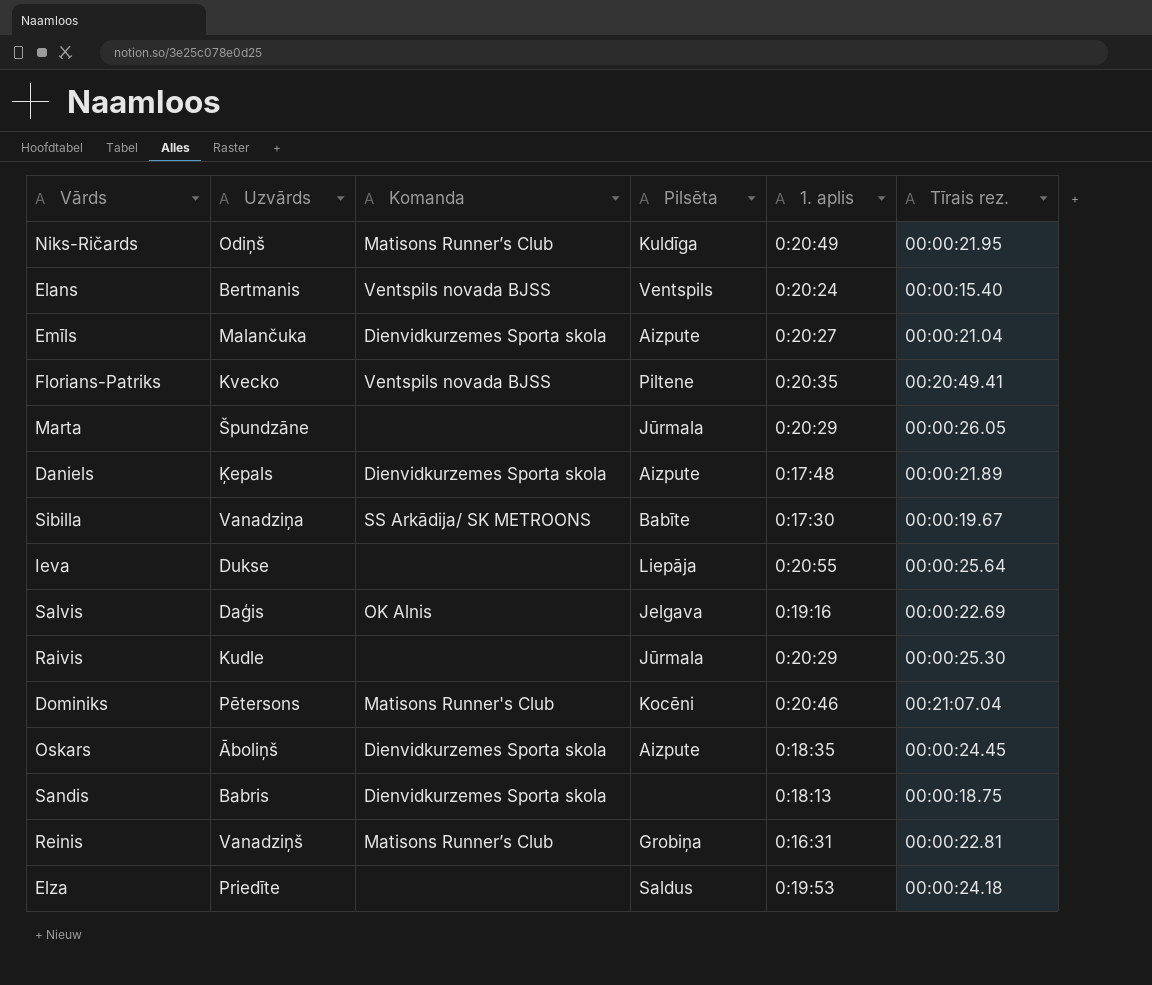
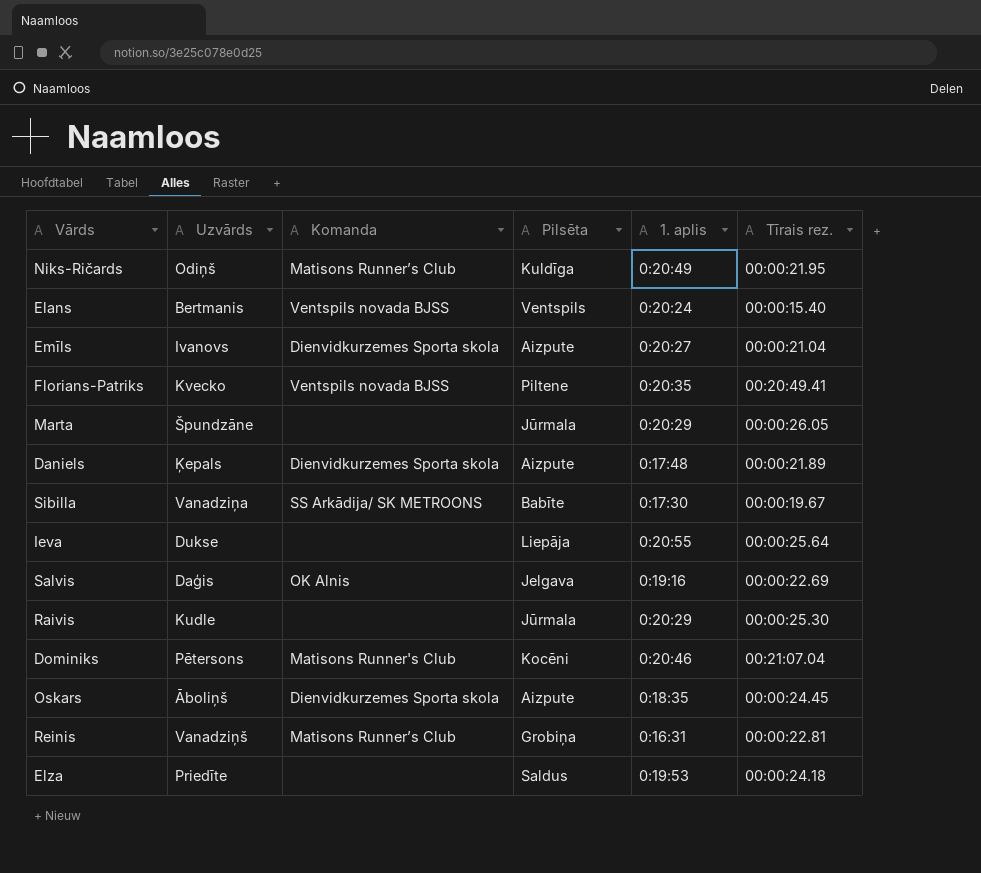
row Sandis: Babris | Dienvidkurzemes Sporta skola | none | 0:18:13 | 00:00:18.75 -> none
Emīls | Uzvārds: Malančuka -> Ivanovs

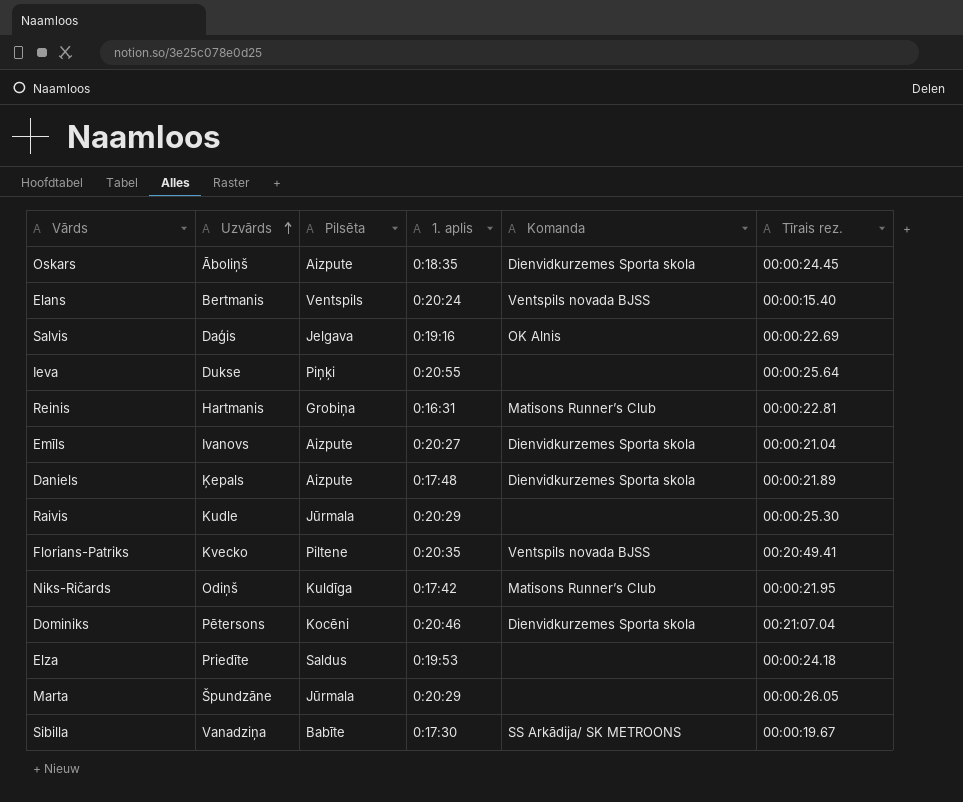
row order: none -> Uzvārds ascending
column Komanda | position: 3 -> 5
Ieva | Pilsēta: Liepāja -> Piņķi
Reinis | Uzvārds: Vanadziņš -> Hartmanis
Niks-Ričards | 1. aplis: 0:20:49 -> 0:17:42
Dominiks | Komanda: Matisons Runner's Club -> Dienvidkurzemes Sporta skola

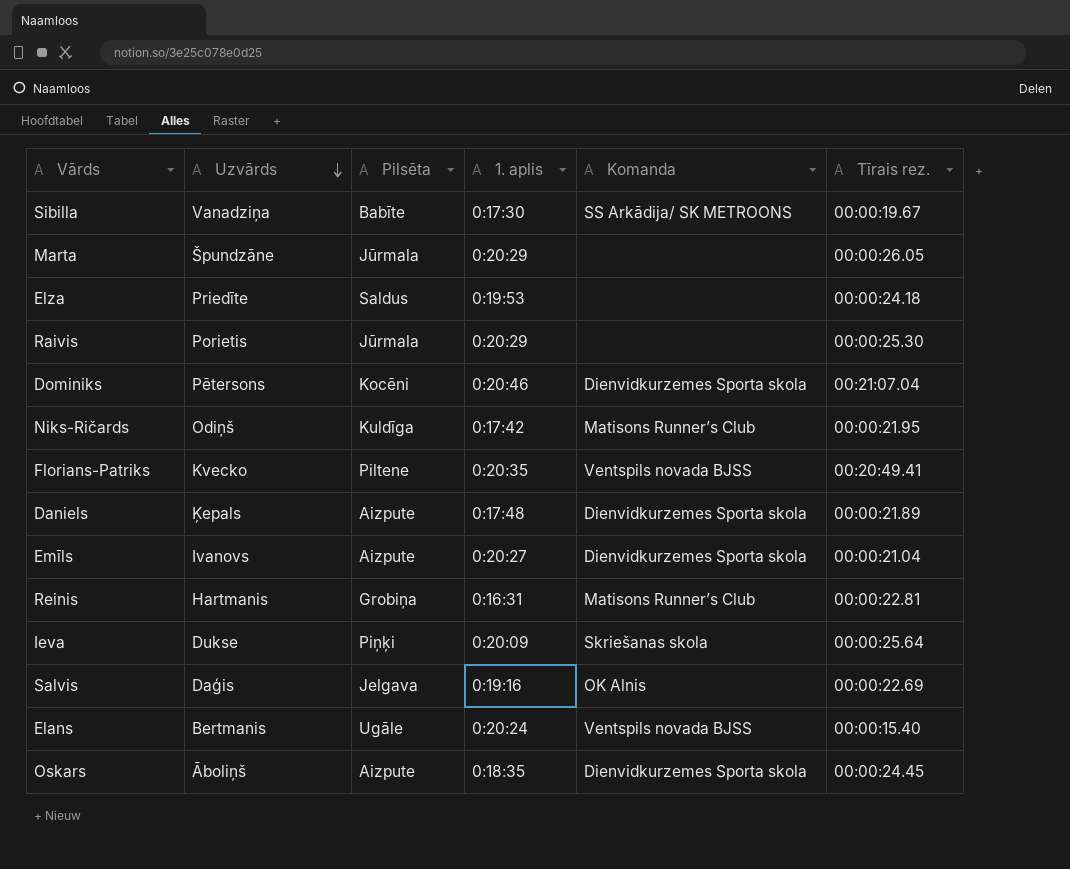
row order: Uzvārds ascending -> Uzvārds descending
Raivis | Uzvārds: Kudle -> Porietis
Ieva | 1. aplis: 0:20:55 -> 0:20:09
Ieva | Komanda: none -> Skriešanas skola
Elans | Pilsēta: Ventspils -> Ugāle

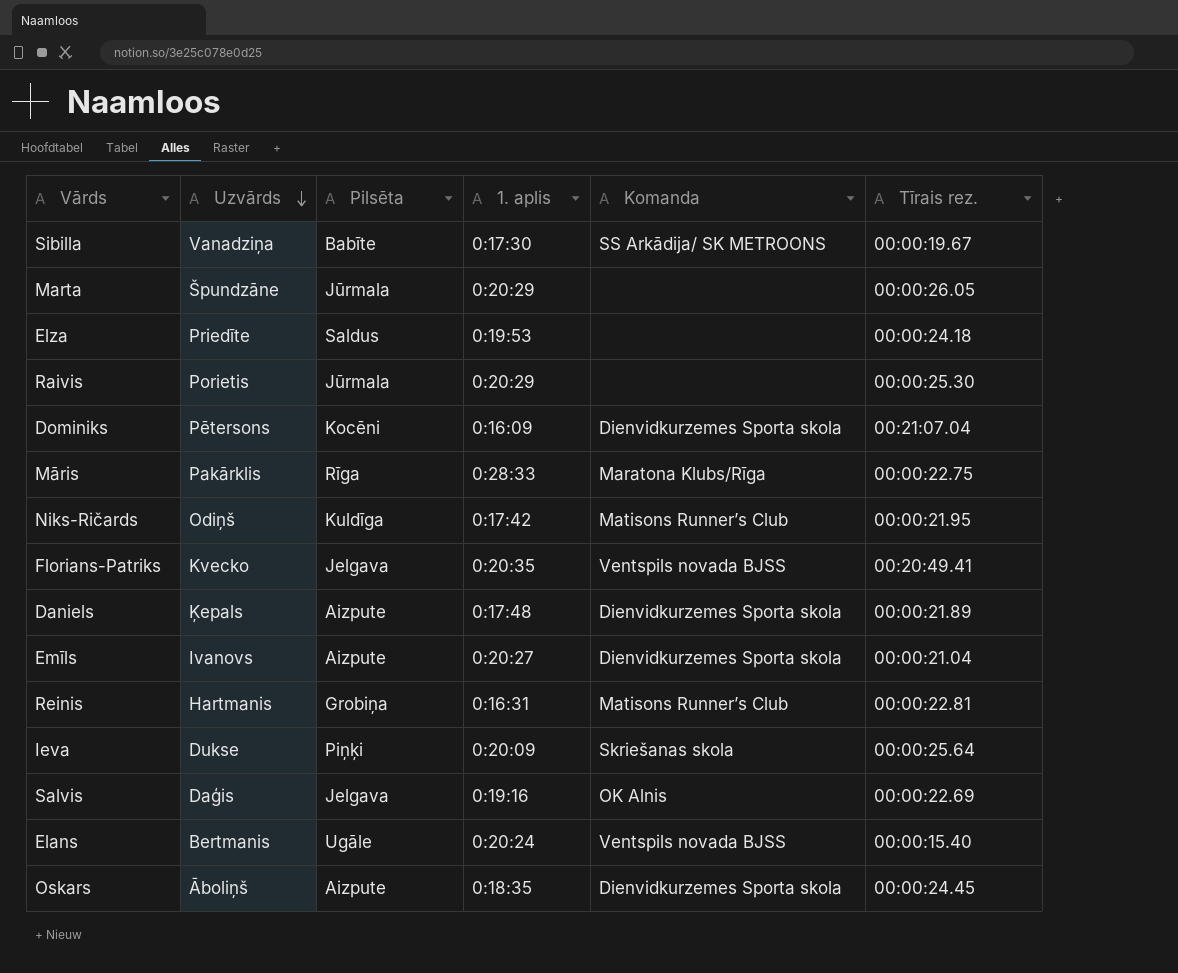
Dominiks | 1. aplis: 0:20:46 -> 0:16:09
row Māris: none -> Pakārklis | Rīga | 0:28:33 | Maratona Klubs/Rīga | 00:00:22.75
Florians-Patriks | Pilsēta: Piltene -> Jelgava

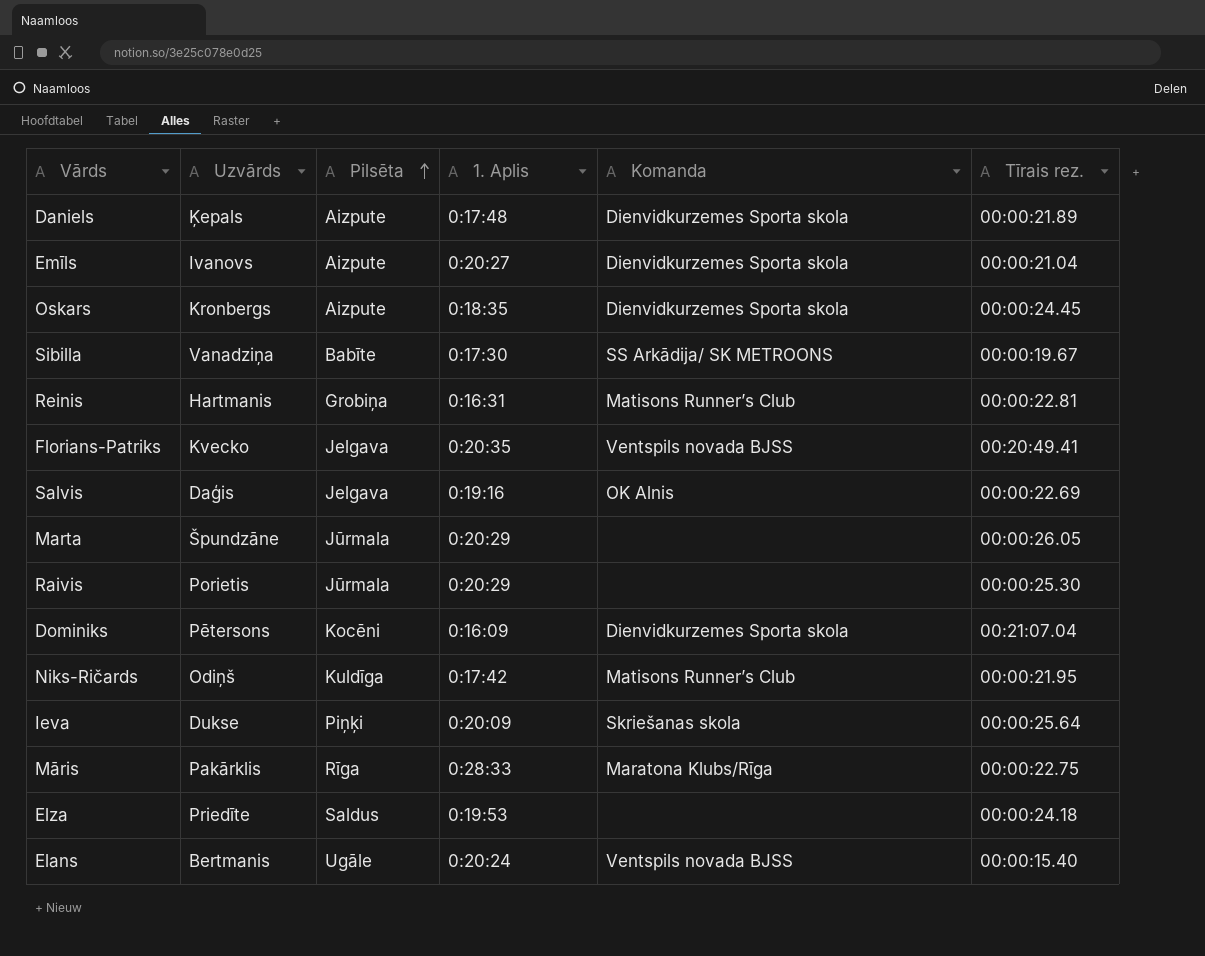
row order: Uzvārds descending -> Pilsēta ascending
column name: 1. aplis -> 1. Aplis
Oskars | Uzvārds: Āboliņš -> Kronbergs

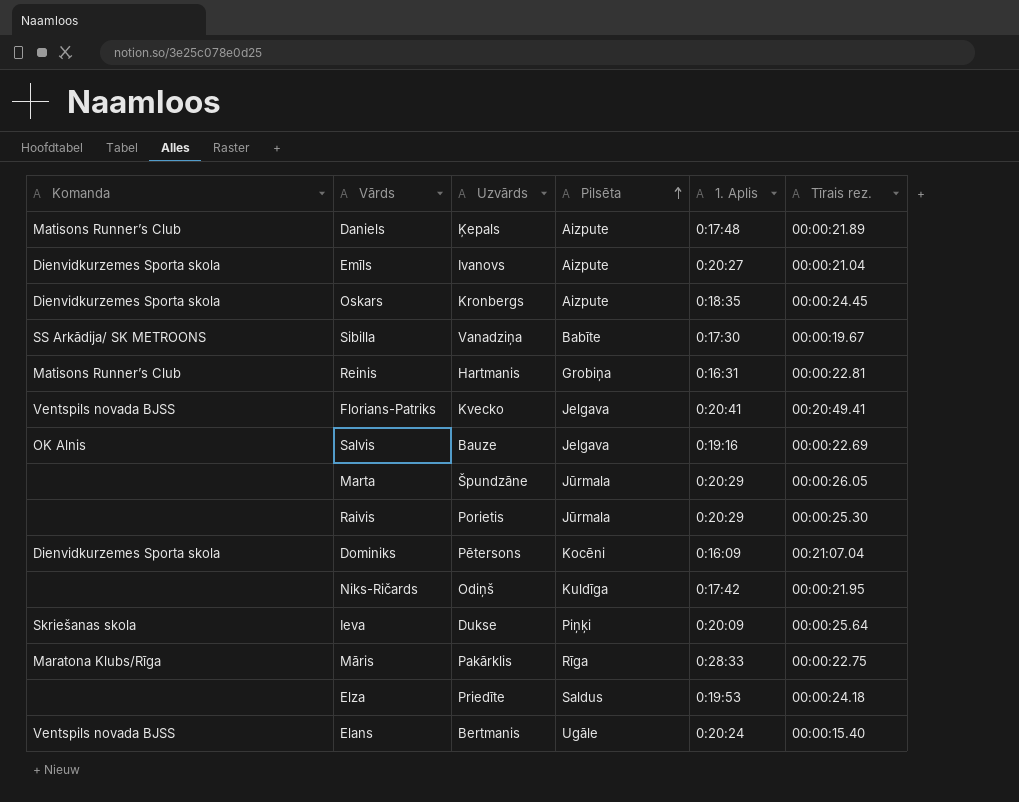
column Komanda | position: 5 -> 1
Daniels | Komanda: Dienvidkurzemes Sporta skola -> Matisons Runner’s Club
Florians-Patriks | 1. Aplis: 0:20:35 -> 0:20:41
Salvis | Uzvārds: Daģis -> Bauze
Niks-Ričards | Komanda: Matisons Runner’s Club -> none

